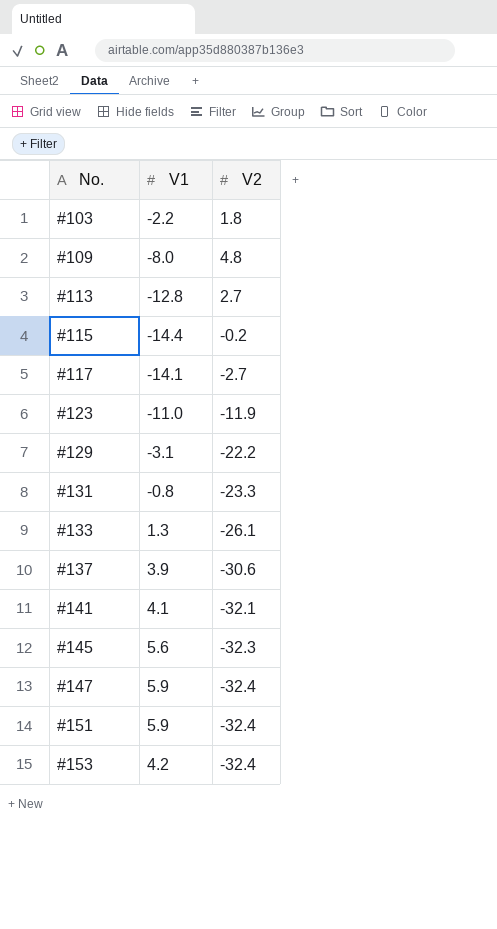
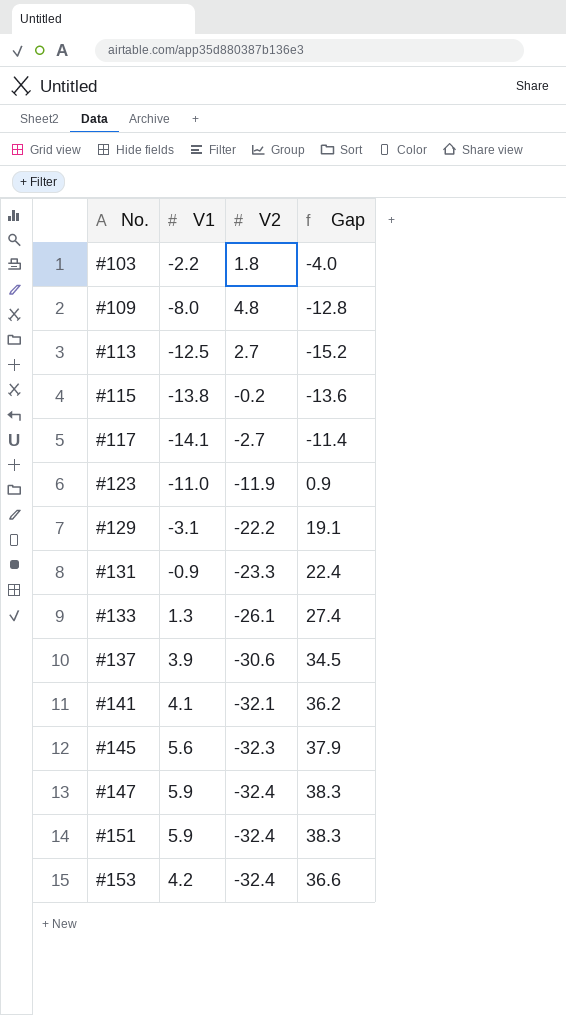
column Gap | formula: none -> [V1] - [V2]
#113 | V1: -12.8 -> -12.5
#115 | V1: -14.4 -> -13.8
#131 | V1: -0.8 -> -0.9

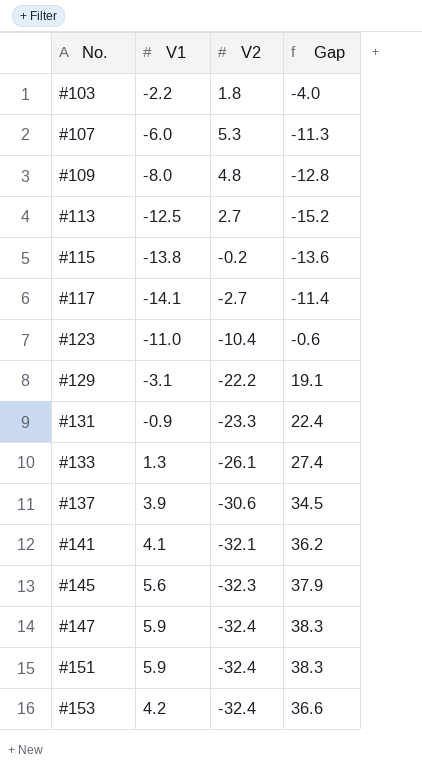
row #107: none -> -6.0 | 5.3 | -11.3
#123 | V2: -11.9 -> -10.4
#123 | Gap: 0.9 -> -0.6

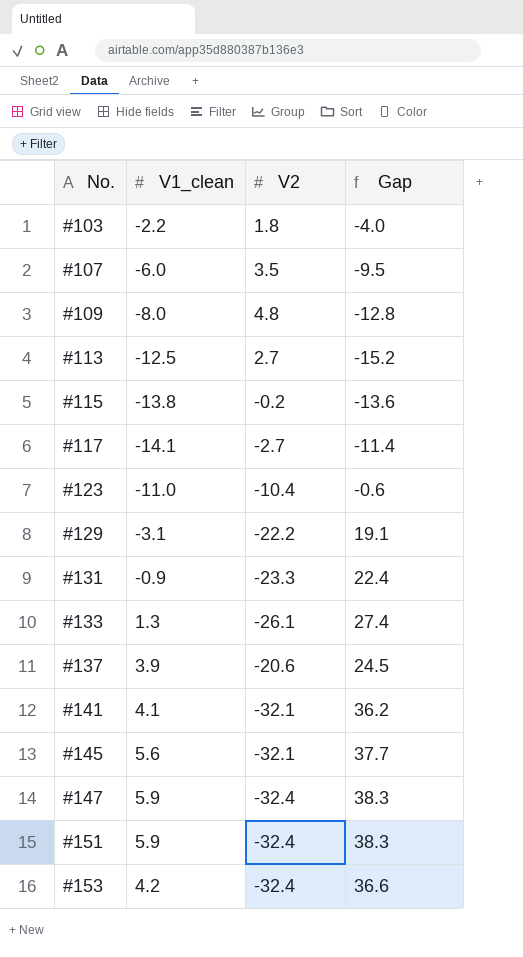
column name: V1 -> V1_clean
#107 | V2: 5.3 -> 3.5
#107 | Gap: -11.3 -> -9.5
#137 | V2: -30.6 -> -20.6
#137 | Gap: 34.5 -> 24.5
#145 | V2: -32.3 -> -32.1
#145 | Gap: 37.9 -> 37.7

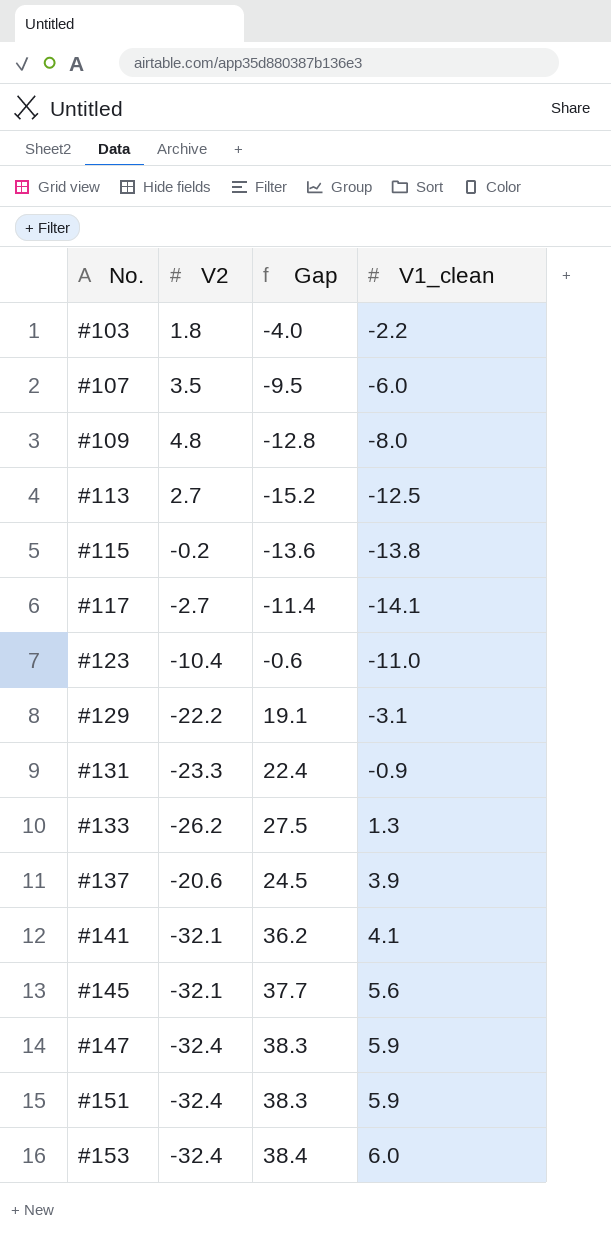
column V1_clean | position: 2 -> 4
#133 | V2: -26.1 -> -26.2
#133 | Gap: 27.4 -> 27.5
#153 | Gap: 36.6 -> 38.4
#153 | V1_clean: 4.2 -> 6.0

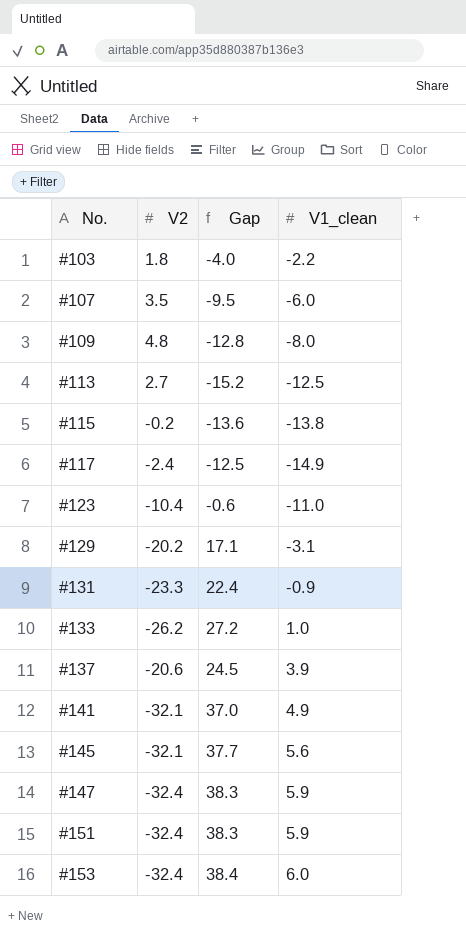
#117 | V2: -2.7 -> -2.4
#117 | Gap: -11.4 -> -12.5
#117 | V1_clean: -14.1 -> -14.9
#129 | V2: -22.2 -> -20.2
#129 | Gap: 19.1 -> 17.1
#133 | Gap: 27.5 -> 27.2
#133 | V1_clean: 1.3 -> 1.0
#141 | Gap: 36.2 -> 37.0
#141 | V1_clean: 4.1 -> 4.9

